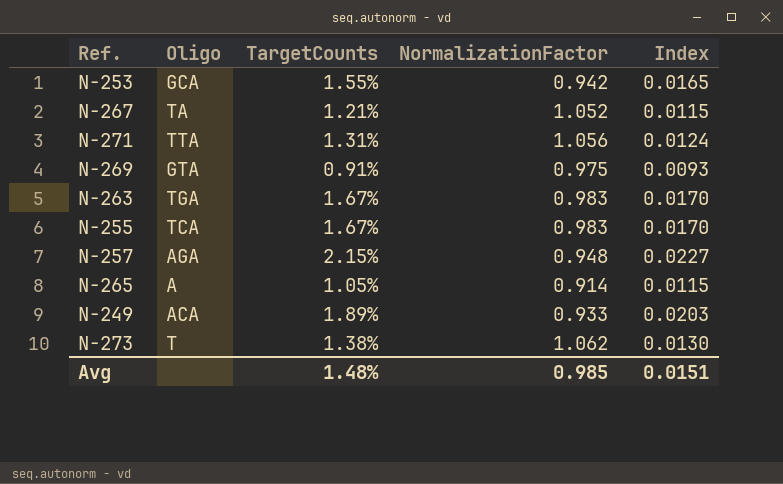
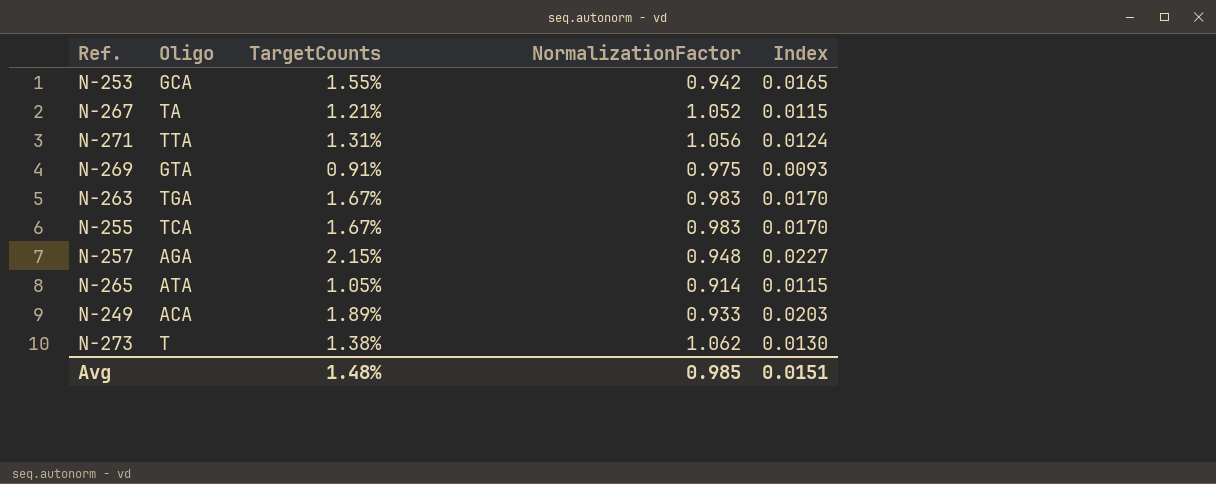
N-265 | Oligo: A -> ATA

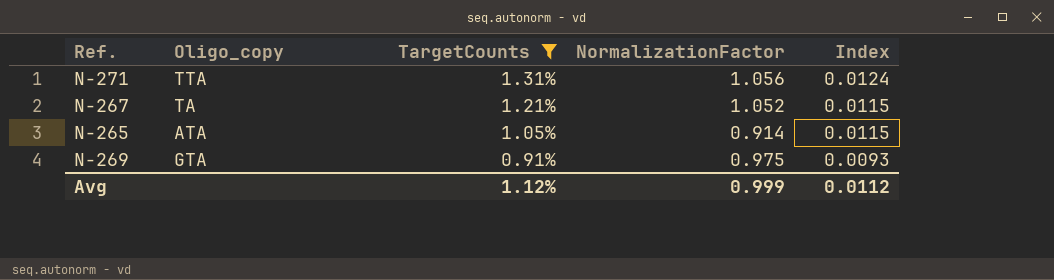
filter: none -> TargetCounts <= 1.31%
row order: none -> TargetCounts descending
column name: Oligo -> Oligo_copy
Avg | TargetCounts: 1.48% -> 1.12%
Avg | NormalizationFactor: 0.985 -> 0.999
Avg | Index: 0.0151 -> 0.0112

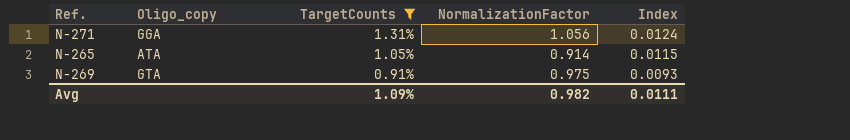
row N-267: TA | 1.21% | 1.052 | 0.0115 -> none
N-271 | Oligo_copy: TTA -> GGA
Avg | TargetCounts: 1.12% -> 1.09%
Avg | NormalizationFactor: 0.999 -> 0.982
Avg | Index: 0.0112 -> 0.0111

